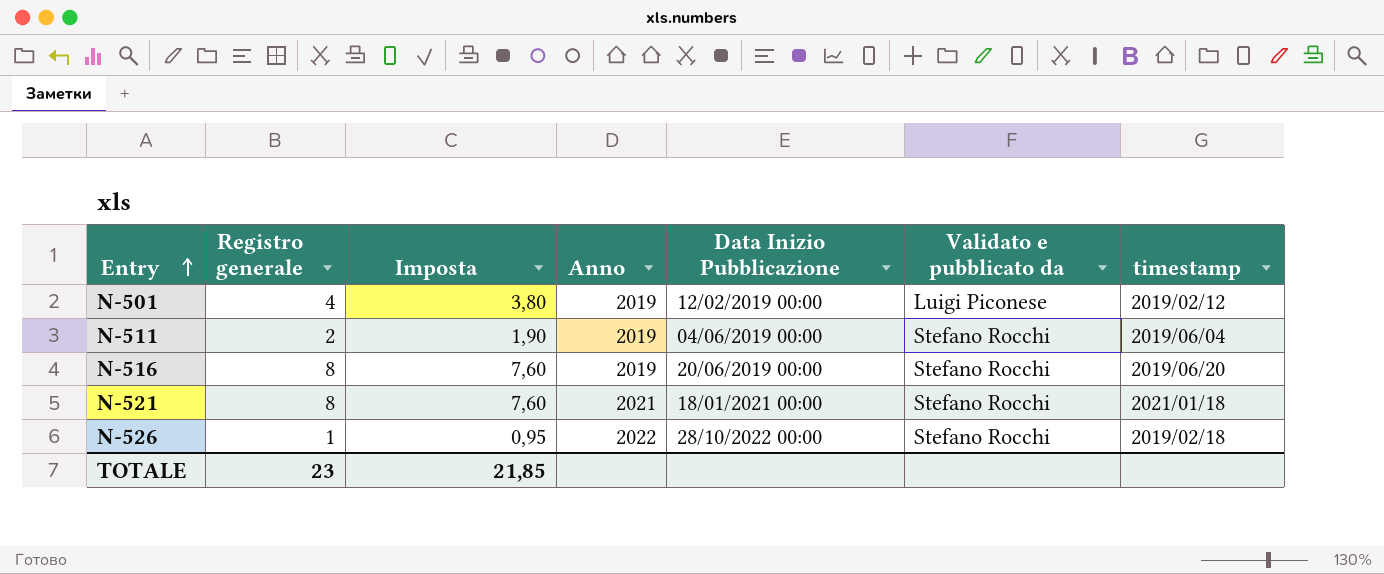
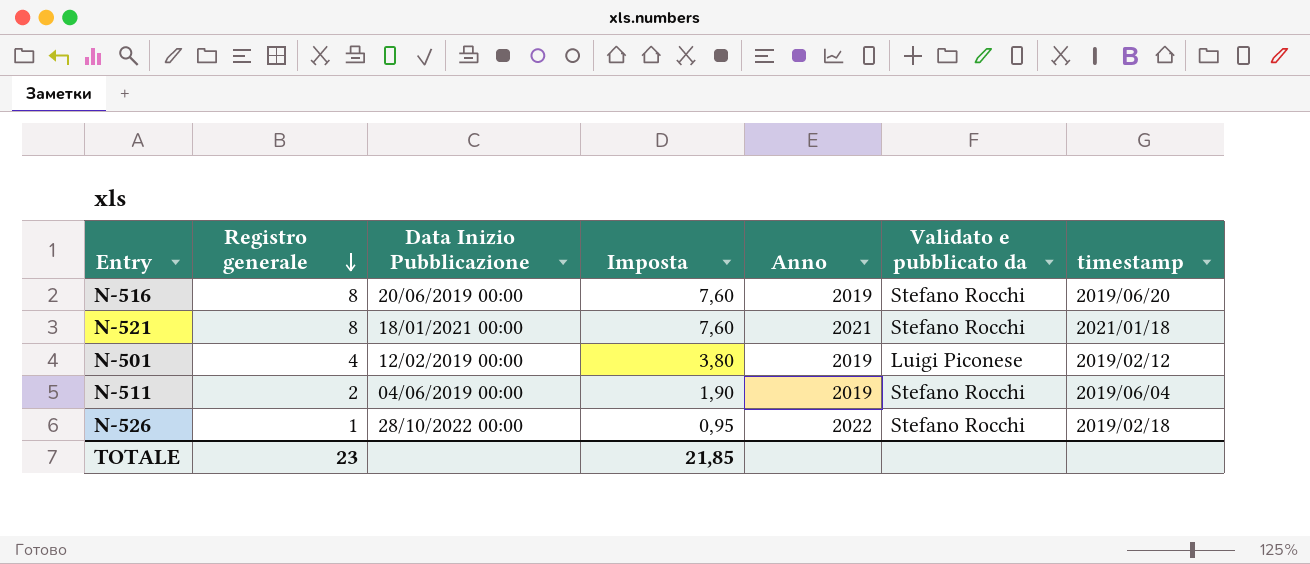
row order: Entry ascending -> Registro generale descending
column Data Inizio Pubblicazione | position: 5 -> 3

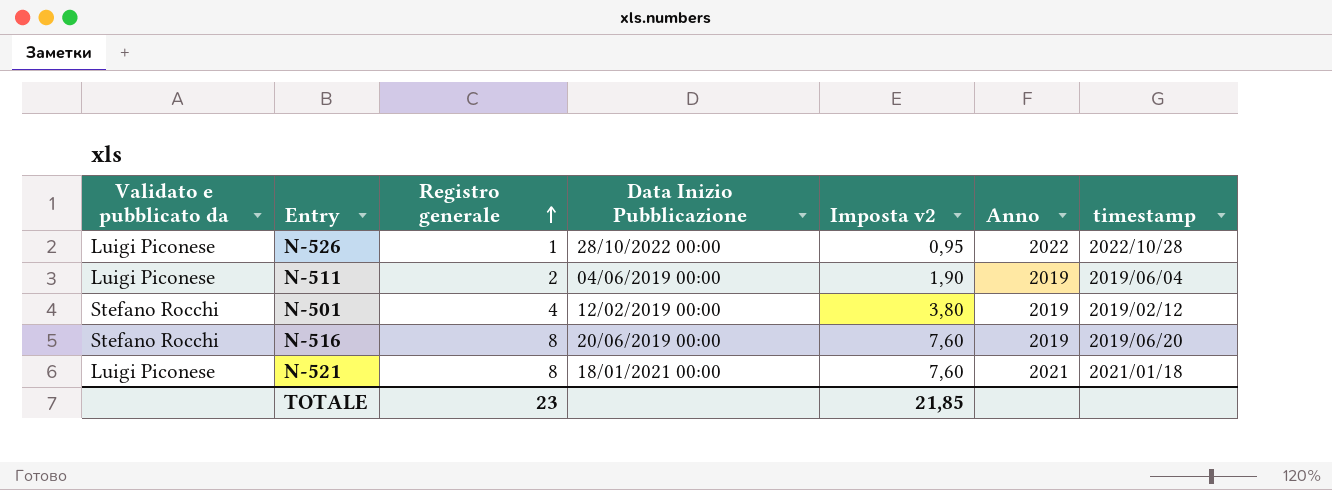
row order: Registro generale descending -> Registro generale ascending
column Validato e pubblicato da | position: 6 -> 1
column name: Imposta -> Imposta v2
N-526 | Validato e pubblicato da: Stefano Rocchi -> Luigi Piconese
N-526 | timestamp: 2019/02/18 -> 2022/10/28
N-511 | Validato e pubblicato da: Stefano Rocchi -> Luigi Piconese
N-501 | Validato e pubblicato da: Luigi Piconese -> Stefano Rocchi
N-521 | Validato e pubblicato da: Stefano Rocchi -> Luigi Piconese

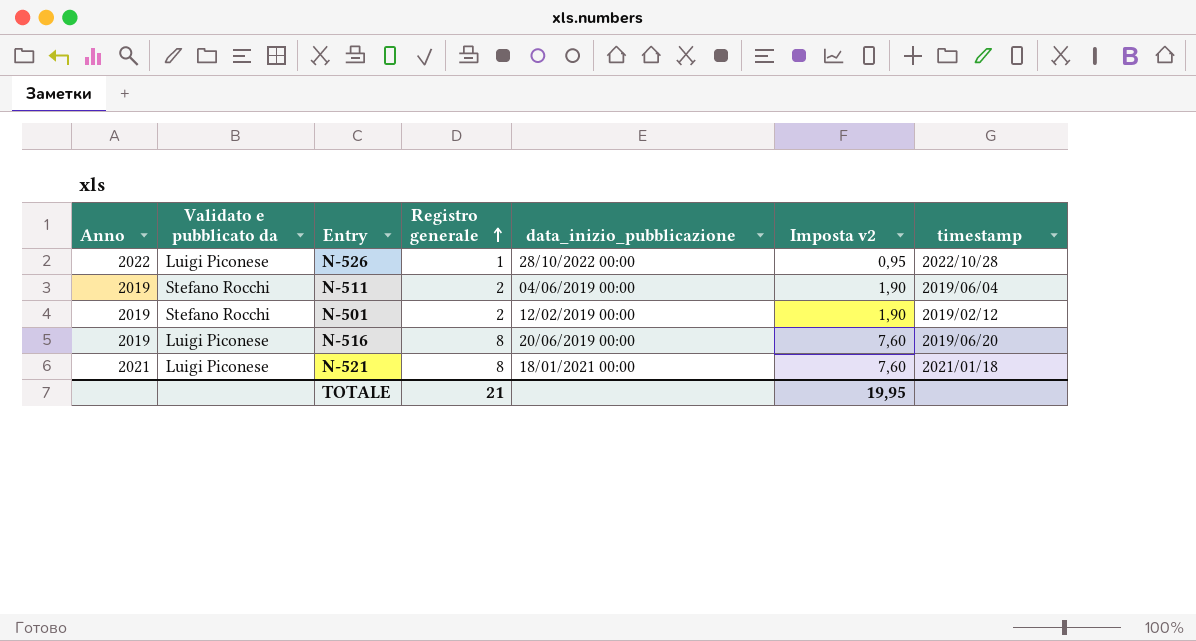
column Anno | position: 6 -> 1
column name: Data Inizio Pubblicazione -> data_inizio_pubblicazione
N-511 | Validato e pubblicato da: Luigi Piconese -> Stefano Rocchi
N-501 | Registro generale: 4 -> 2
N-501 | Imposta v2: 3,80 -> 1,90
N-516 | Validato e pubblicato da: Stefano Rocchi -> Luigi Piconese
TOTALE | Registro generale: 23 -> 21
TOTALE | Imposta v2: 21,85 -> 19,95

